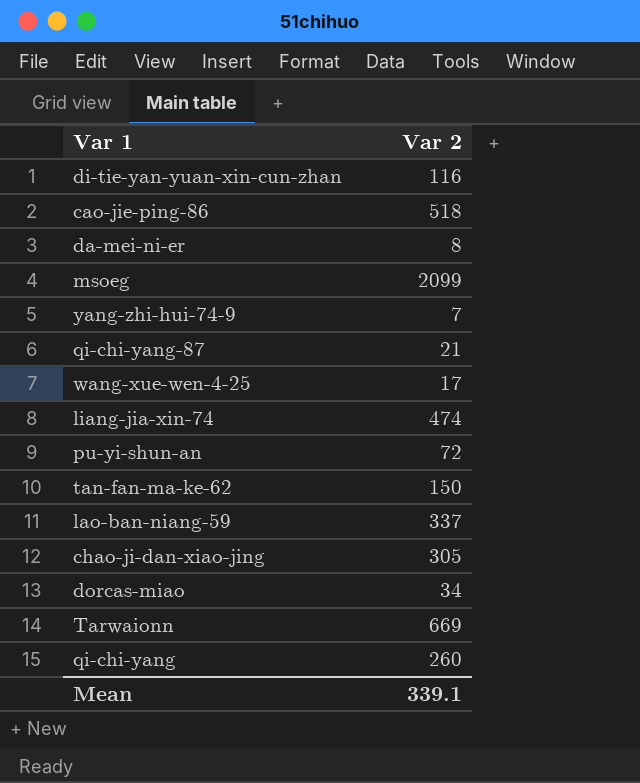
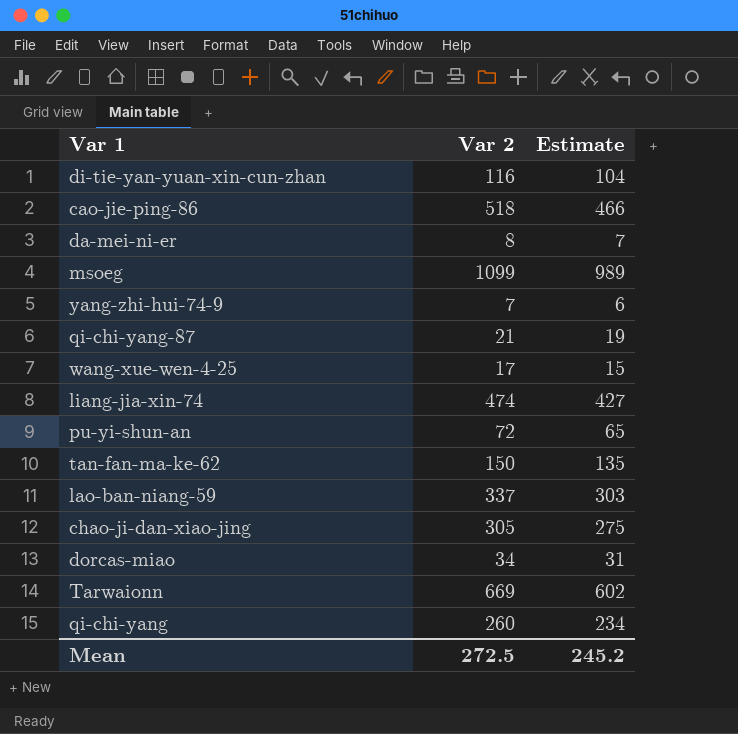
column Estimate | formula: none -> [Var 2] * 0.9
msoeg | Var 2: 2099 -> 1099
Mean | Var 2: 339.1 -> 272.5

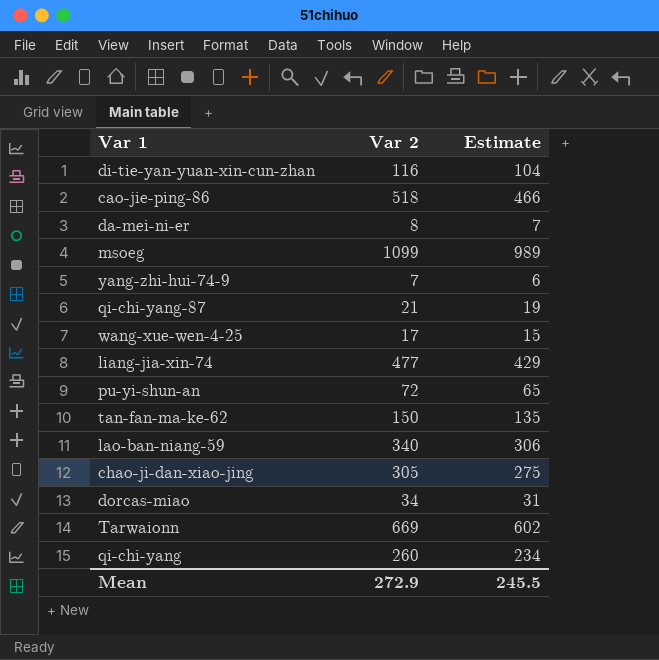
liang-jia-xin-74 | Var 2: 474 -> 477
liang-jia-xin-74 | Estimate: 427 -> 429
lao-ban-niang-59 | Var 2: 337 -> 340
lao-ban-niang-59 | Estimate: 303 -> 306
Mean | Var 2: 272.5 -> 272.9
Mean | Estimate: 245.2 -> 245.5

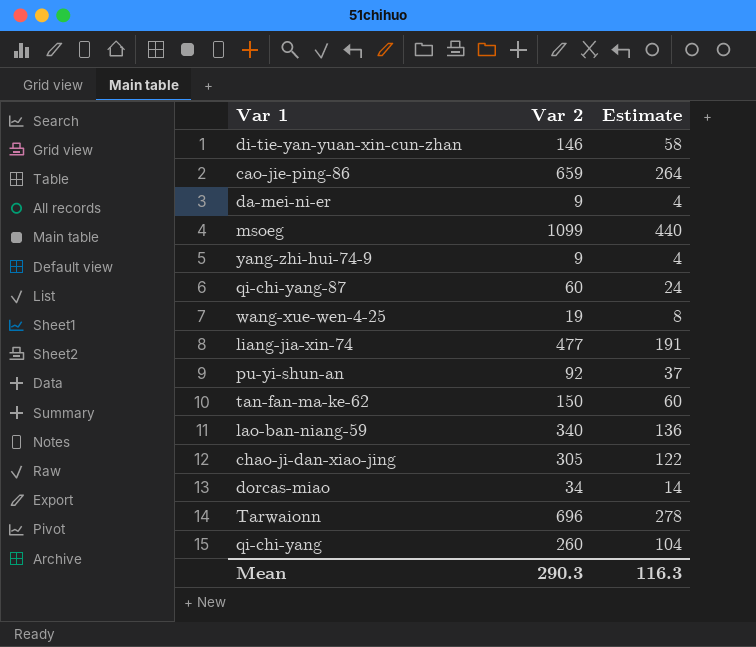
column Estimate | formula: [Var 2] * 0.9 -> [Var 2] * 0.4
di-tie-yan-yuan-xin-cun-zhan | Var 2: 116 -> 146
cao-jie-ping-86 | Var 2: 518 -> 659
da-mei-ni-er | Var 2: 8 -> 9
yang-zhi-hui-74-9 | Var 2: 7 -> 9
qi-chi-yang-87 | Var 2: 21 -> 60
wang-xue-wen-4-25 | Var 2: 17 -> 19
pu-yi-shun-an | Var 2: 72 -> 92
Tarwaionn | Var 2: 669 -> 696
Mean | Var 2: 272.9 -> 290.3
Mean | Estimate: 245.5 -> 116.3

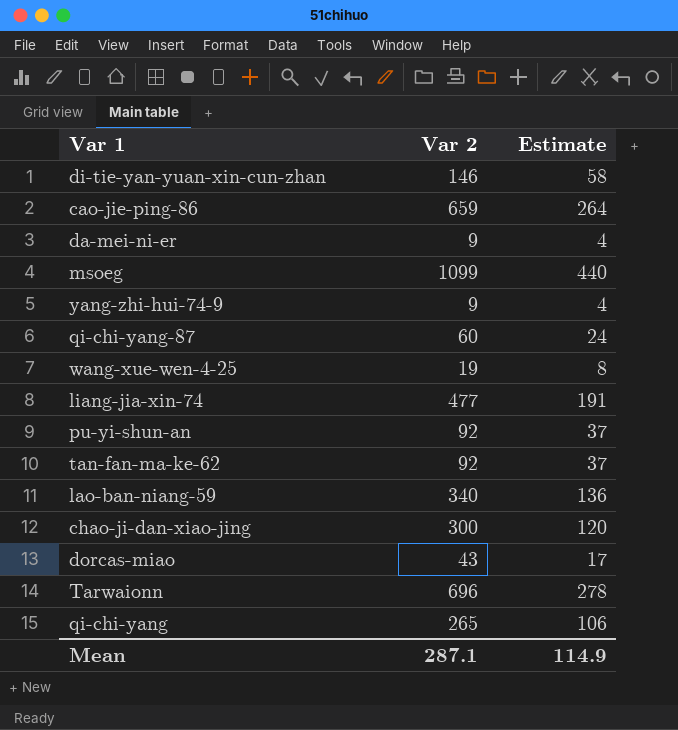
tan-fan-ma-ke-62 | Var 2: 150 -> 92
tan-fan-ma-ke-62 | Estimate: 60 -> 37
chao-ji-dan-xiao-jing | Var 2: 305 -> 300
chao-ji-dan-xiao-jing | Estimate: 122 -> 120
dorcas-miao | Var 2: 34 -> 43
dorcas-miao | Estimate: 14 -> 17
qi-chi-yang | Var 2: 260 -> 265
qi-chi-yang | Estimate: 104 -> 106
Mean | Var 2: 290.3 -> 287.1
Mean | Estimate: 116.3 -> 114.9

